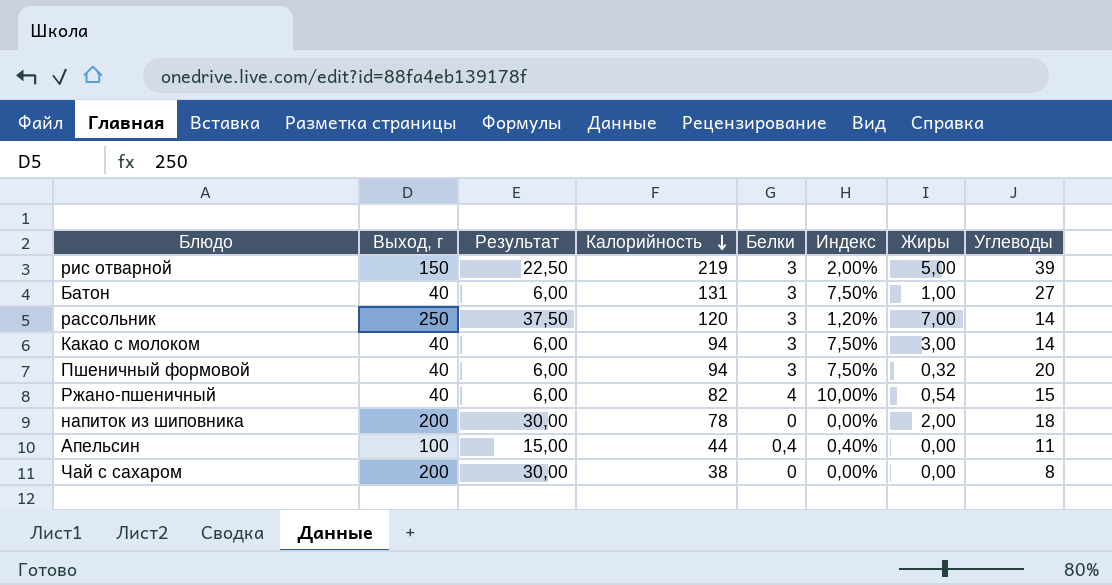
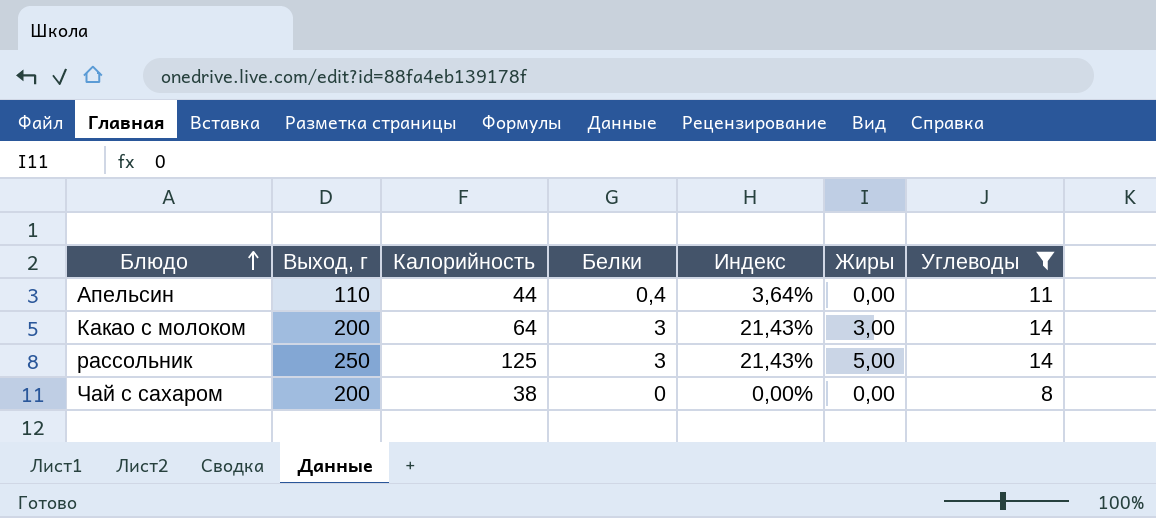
filter: none -> Углеводы <= 14
row order: Калорийность descending -> Блюдо ascending
column Результат | formula: [Выход, г] * 0,15 -> none
column Индекс | formula: [Белки] / [Выход, г] -> [Белки] / [Углеводы]
Апельсин | Выход, г: 100 -> 110
Какао с молоком | Выход, г: 40 -> 200
Какао с молоком | Калорийность: 94 -> 64
рассольник | Калорийность: 120 -> 125
рассольник | Жиры: 7,00 -> 5,00

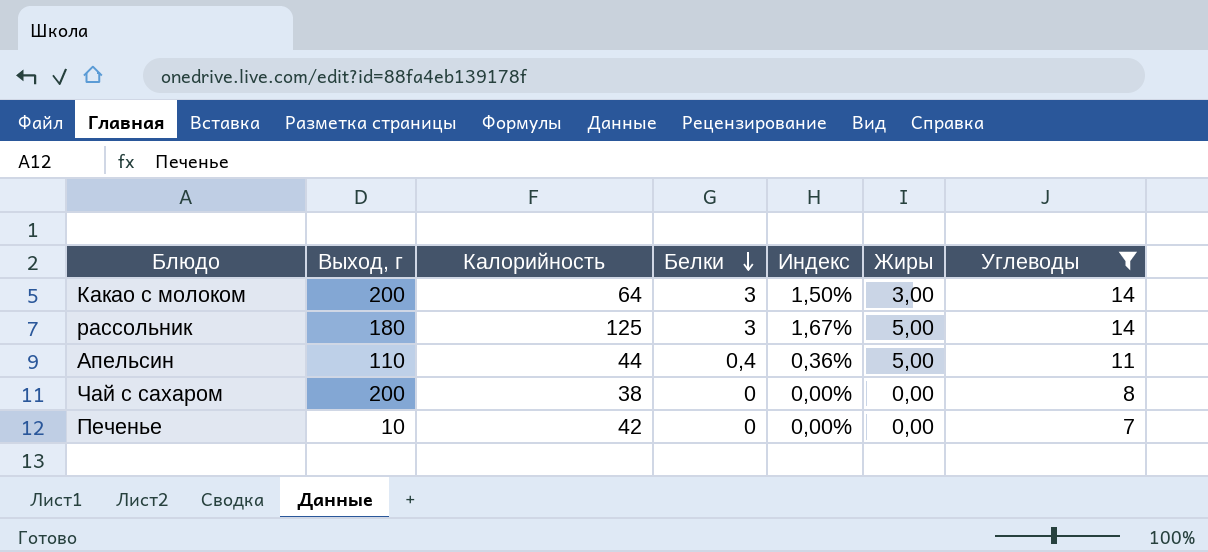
row order: Блюдо ascending -> Белки descending
column Индекс | formula: [Белки] / [Углеводы] -> [Белки] / [Выход, г]
рассольник | Выход, г: 250 -> 180
Апельсин | Жиры: 0,00 -> 5,00
row Печенье: none -> 10 | 42 | 0 | 0,00% | 0,00 | 7

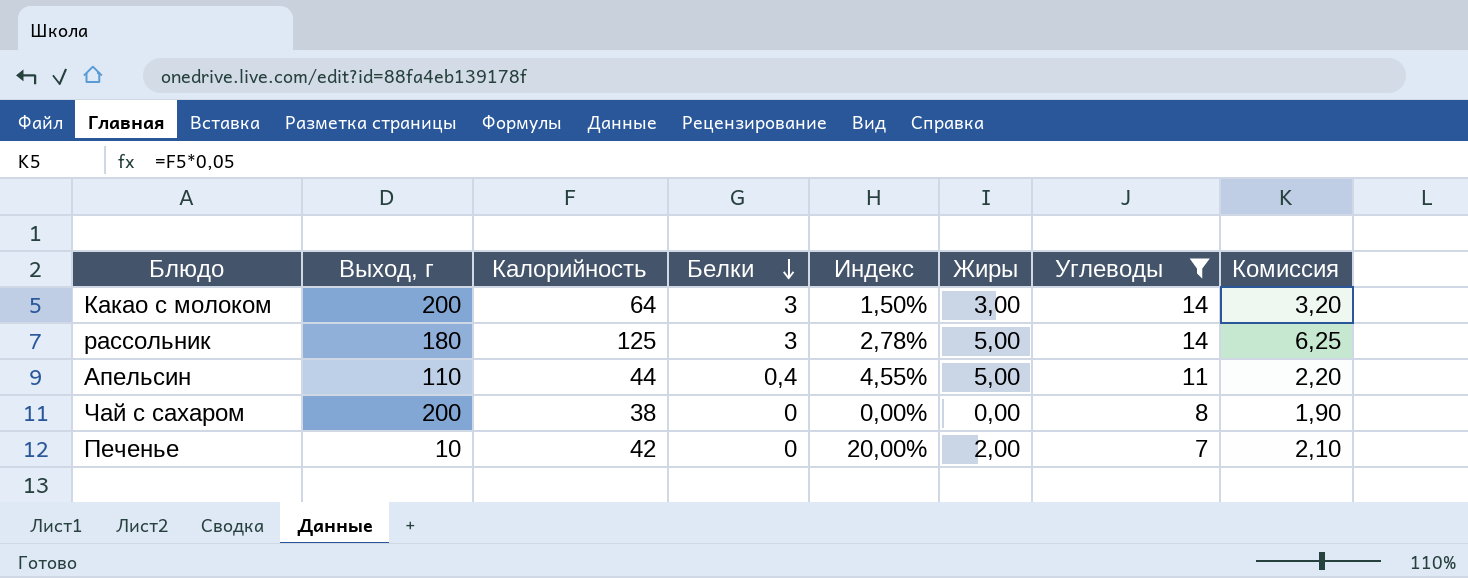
column Индекс | formula: [Белки] / [Выход, г] -> [Жиры] / [Выход, г]
column Комиссия | formula: none -> [Калорийность] * 0,05
Печенье | Жиры: 0,00 -> 2,00

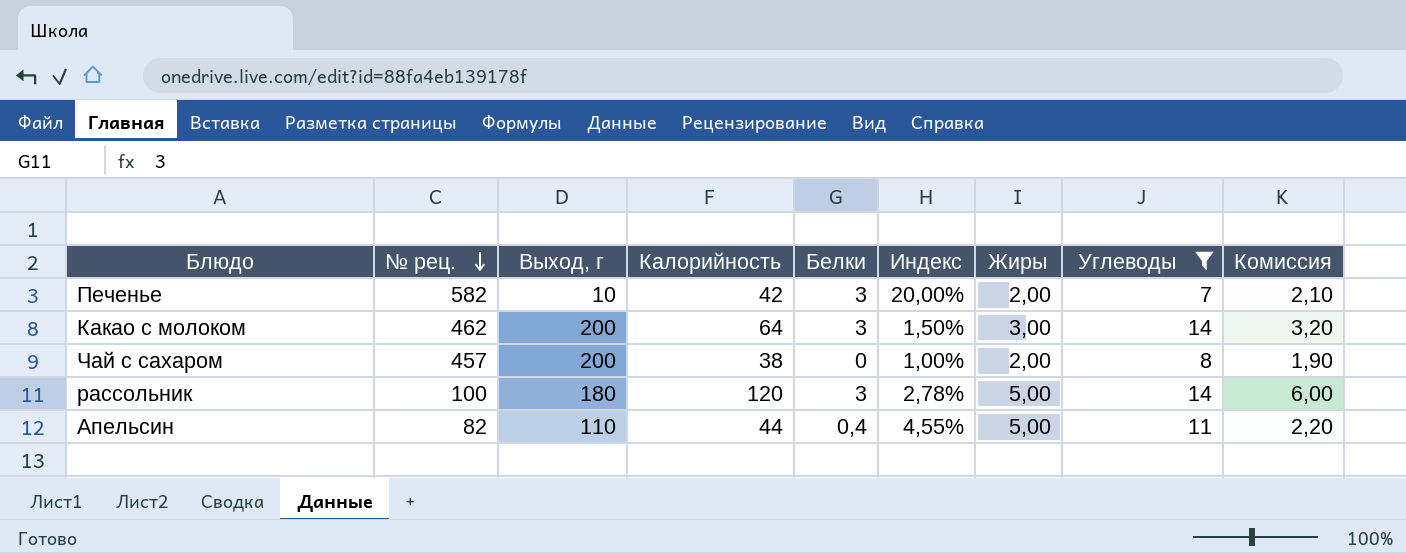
row order: Белки descending -> № рец. descending
column № рец. | position: none -> 2
Печенье | Белки: 0 -> 3
Чай с сахаром | Индекс: 0,00% -> 1,00%
Чай с сахаром | Жиры: 0,00 -> 2,00
рассольник | Калорийность: 125 -> 120
рассольник | Комиссия: 6,25 -> 6,00

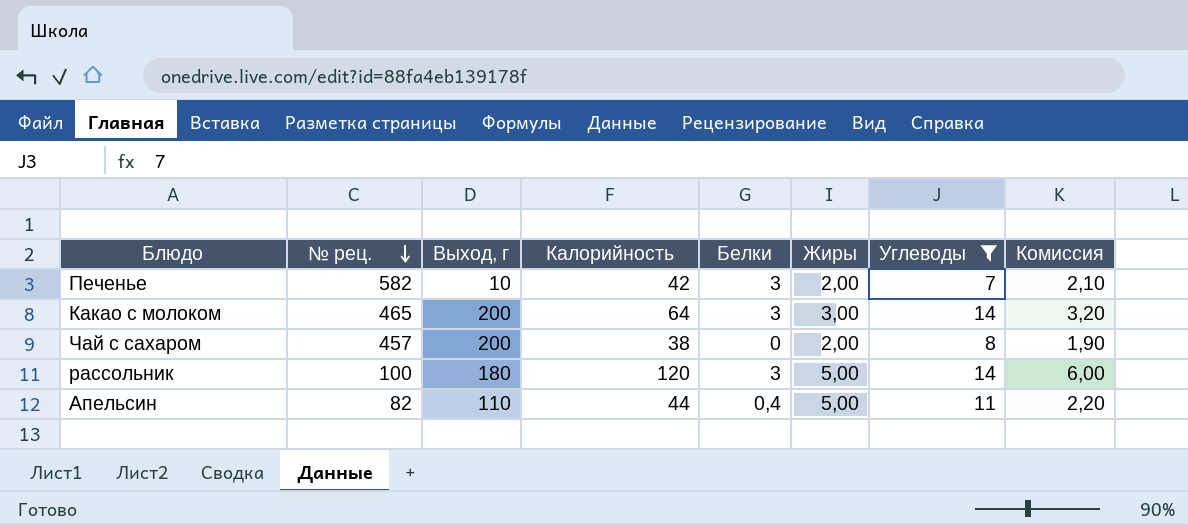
column Индекс | formula: [Жиры] / [Выход, г] -> none
Какао с молоком | № рец.: 462 -> 465

